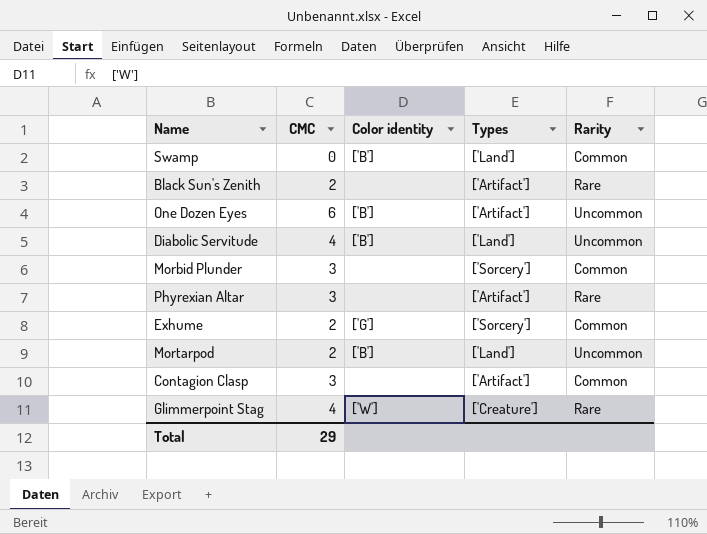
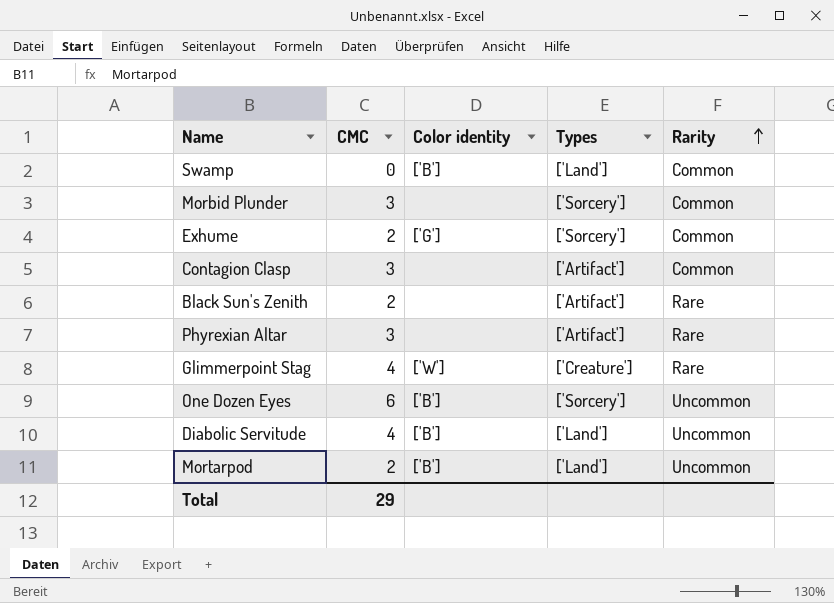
row order: none -> Rarity ascending
One Dozen Eyes | Types: ['Artifact'] -> ['Sorcery']

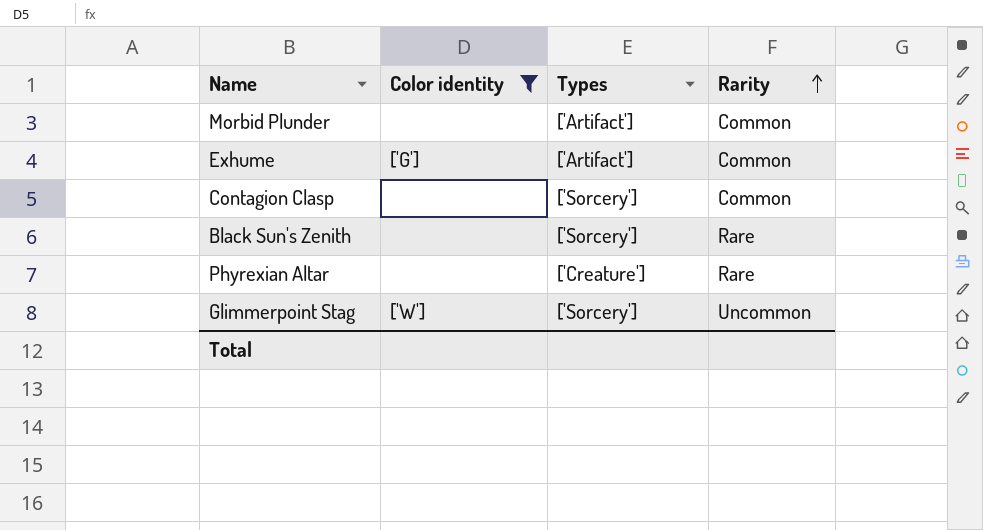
filter: none -> Color identity != ['B']
column CMC | position: 2 -> none
Morbid Plunder | Types: ['Sorcery'] -> ['Artifact']
Exhume | Types: ['Sorcery'] -> ['Artifact']
Contagion Clasp | Types: ['Artifact'] -> ['Sorcery']
Black Sun's Zenith | Types: ['Artifact'] -> ['Sorcery']
Phyrexian Altar | Types: ['Artifact'] -> ['Creature']
Glimmerpoint Stag | Types: ['Creature'] -> ['Sorcery']
Glimmerpoint Stag | Rarity: Rare -> Uncommon

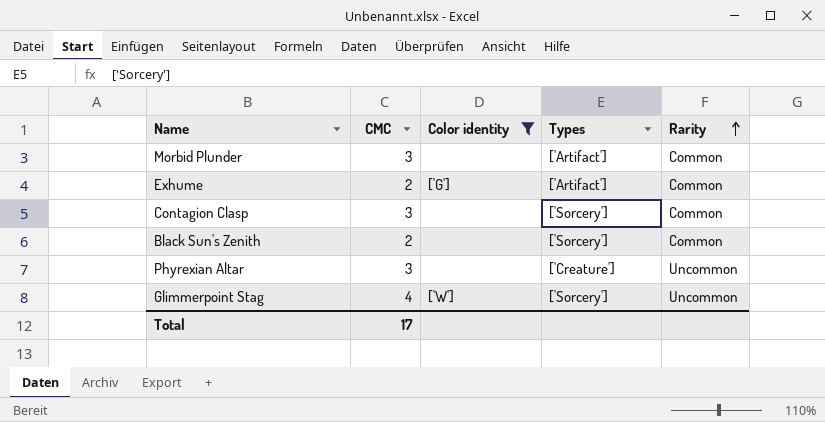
column CMC | position: none -> 2
Black Sun's Zenith | Rarity: Rare -> Common
Phyrexian Altar | Rarity: Rare -> Uncommon

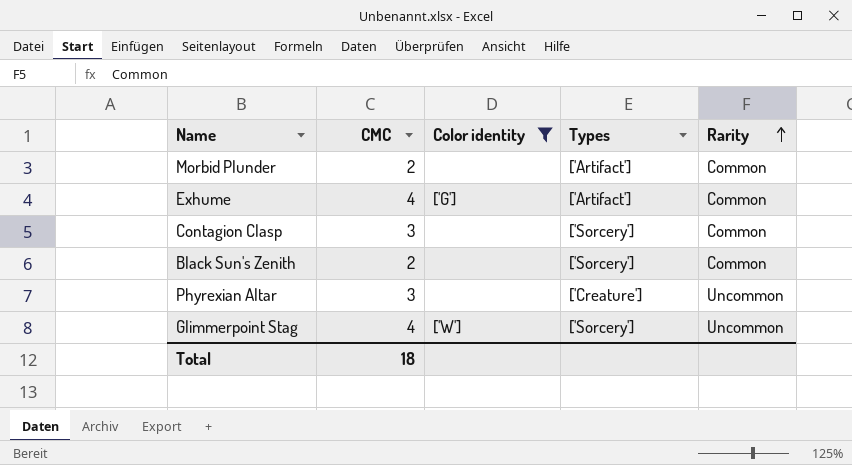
Morbid Plunder | CMC: 3 -> 2
Exhume | CMC: 2 -> 4
Total | CMC: 17 -> 18

